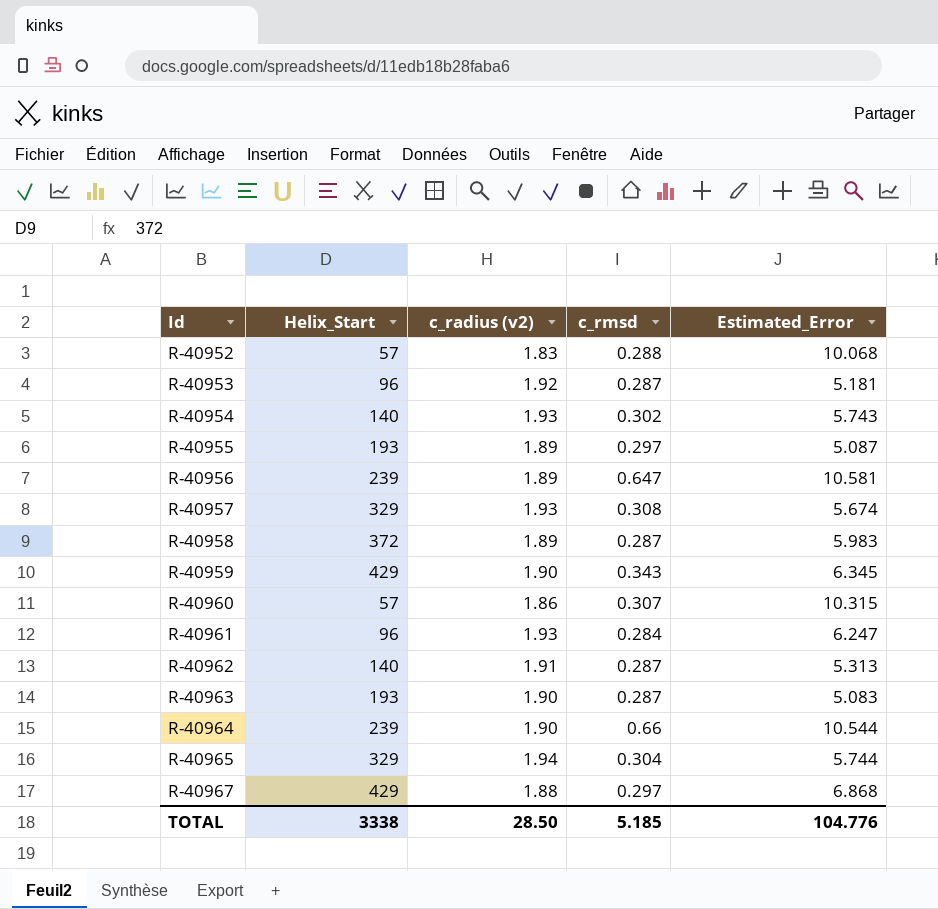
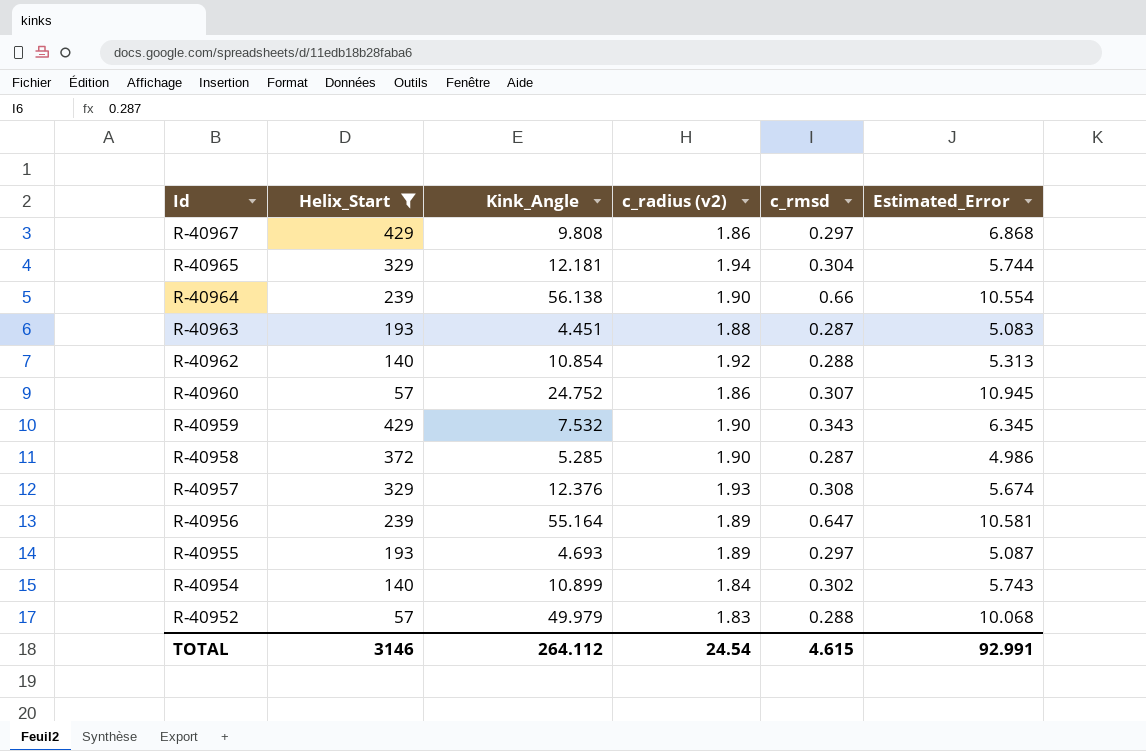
filter: none -> Helix_Start != 96
row order: Id ascending -> Id descending
column Kink_Angle | position: none -> 3
R-40967 | c_radius (v2): 1.88 -> 1.86
R-40964 | Estimated_Error: 10.544 -> 10.554
R-40963 | c_radius (v2): 1.90 -> 1.88
R-40962 | c_radius (v2): 1.91 -> 1.92
R-40962 | c_rmsd: 0.287 -> 0.288
R-40960 | Estimated_Error: 10.315 -> 10.945
R-40958 | c_radius (v2): 1.89 -> 1.90
R-40958 | Estimated_Error: 5.983 -> 4.986
R-40954 | c_radius (v2): 1.93 -> 1.84
TOTAL | Helix_Start: 3338 -> 3146
TOTAL | c_radius (v2): 28.50 -> 24.54
TOTAL | c_rmsd: 5.185 -> 4.615
TOTAL | Estimated_Error: 104.776 -> 92.991

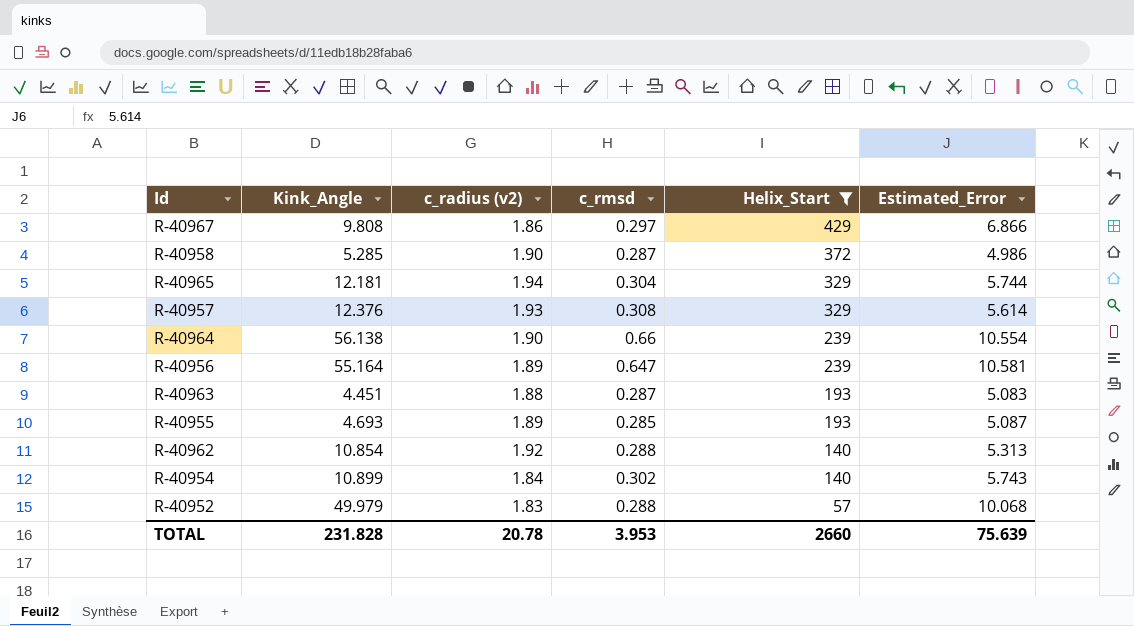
row order: Id descending -> Helix_Start descending
column Helix_Start | position: 2 -> 5
row R-40960: 57 | 24.752 | 1.86 | 0.307 | 10.945 -> none
row R-40959: 429 | 7.532 | 1.90 | 0.343 | 6.345 -> none
R-40967 | Estimated_Error: 6.868 -> 6.866
R-40957 | Estimated_Error: 5.674 -> 5.614
R-40955 | c_rmsd: 0.297 -> 0.285
TOTAL | Kink_Angle: 264.112 -> 231.828
TOTAL | c_radius (v2): 24.54 -> 20.78
TOTAL | c_rmsd: 4.615 -> 3.953
TOTAL | Helix_Start: 3146 -> 2660
TOTAL | Estimated_Error: 92.991 -> 75.639

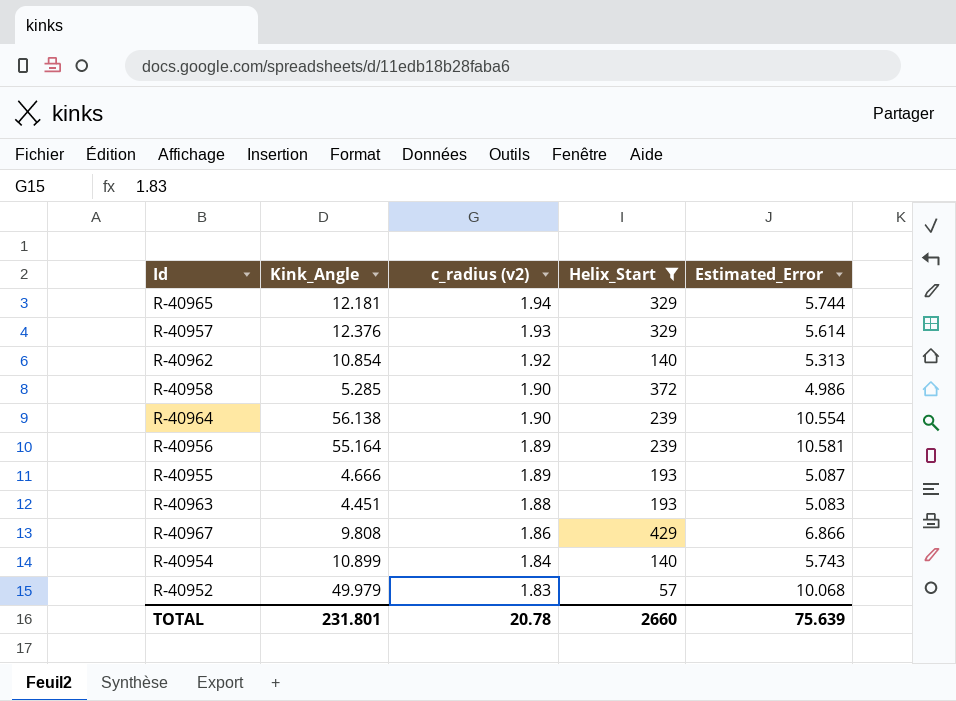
row order: Helix_Start descending -> c_radius (v2) descending
column c_rmsd | position: 4 -> none
R-40955 | Kink_Angle: 4.693 -> 4.666
TOTAL | Kink_Angle: 231.828 -> 231.801

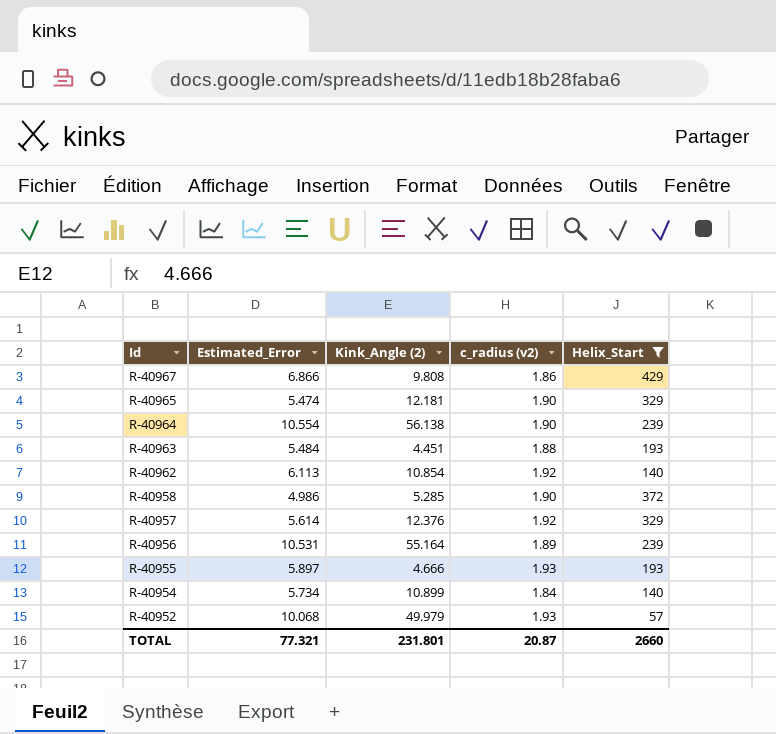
row order: c_radius (v2) descending -> Id descending
column Estimated_Error | position: 5 -> 2
column name: Kink_Angle -> Kink_Angle (2)
R-40965 | Estimated_Error: 5.744 -> 5.474
R-40965 | c_radius (v2): 1.94 -> 1.90
R-40963 | Estimated_Error: 5.083 -> 5.484
R-40962 | Estimated_Error: 5.313 -> 6.113
R-40957 | c_radius (v2): 1.93 -> 1.92
R-40956 | Estimated_Error: 10.581 -> 10.531
R-40955 | Estimated_Error: 5.087 -> 5.897
R-40955 | c_radius (v2): 1.89 -> 1.93
R-40954 | Estimated_Error: 5.743 -> 5.734
R-40952 | c_radius (v2): 1.83 -> 1.93
TOTAL | Estimated_Error: 75.639 -> 77.321
TOTAL | c_radius (v2): 20.78 -> 20.87

